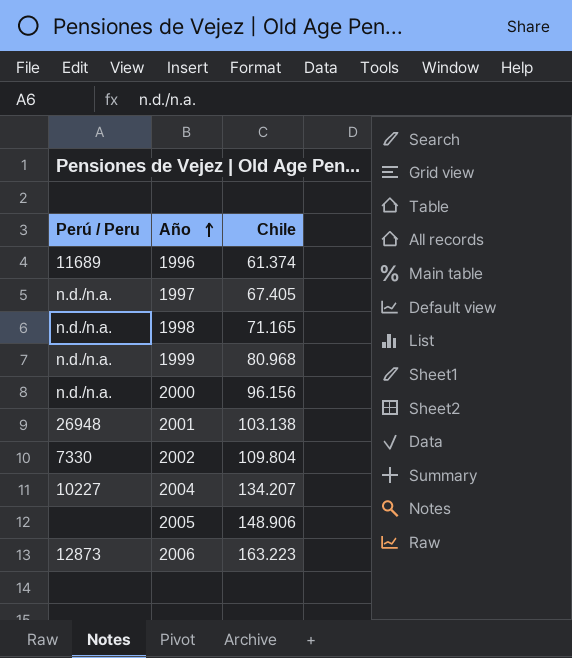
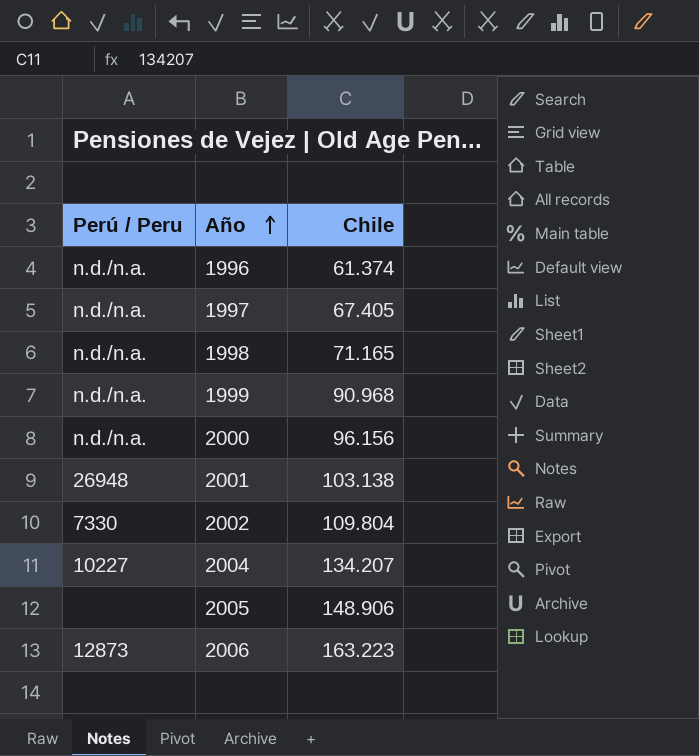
1996 | Perú / Peru: 11689 -> n.d./n.a.
1999 | Chile: 80.968 -> 90.968

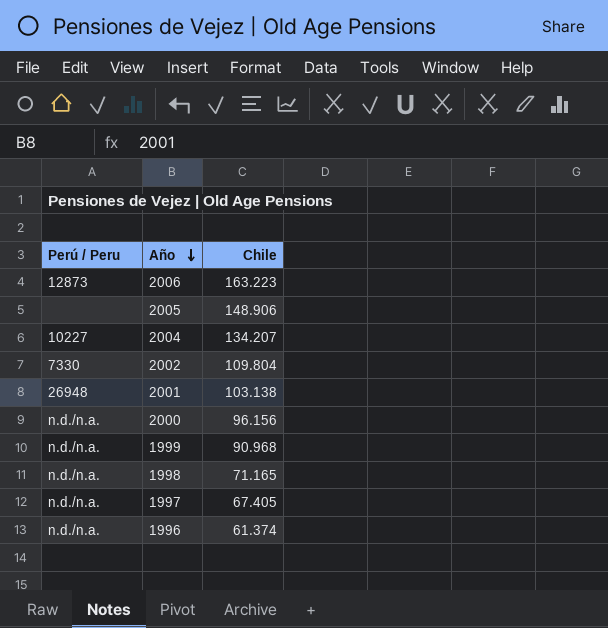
row order: Año ascending -> Año descending

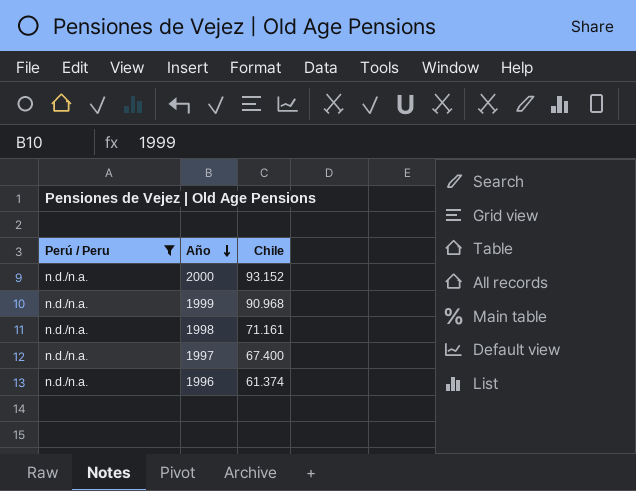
filter: none -> Perú / Peru = n.d./n.a.
2000 | Chile: 96.156 -> 93.152
1998 | Chile: 71.165 -> 71.161
1997 | Chile: 67.405 -> 67.400

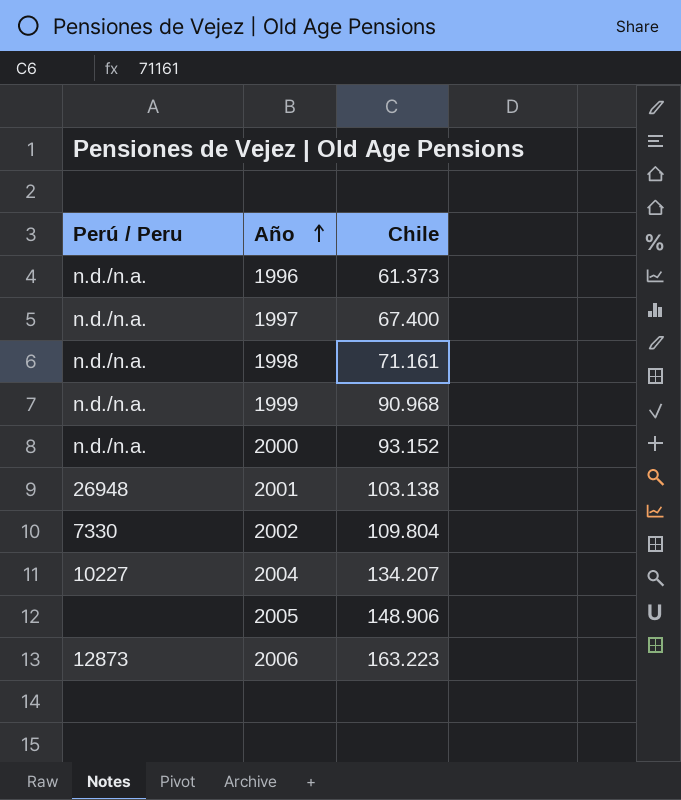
filter: Perú / Peru = n.d./n.a. -> none
row order: Año descending -> Año ascending
1996 | Chile: 61.374 -> 61.373

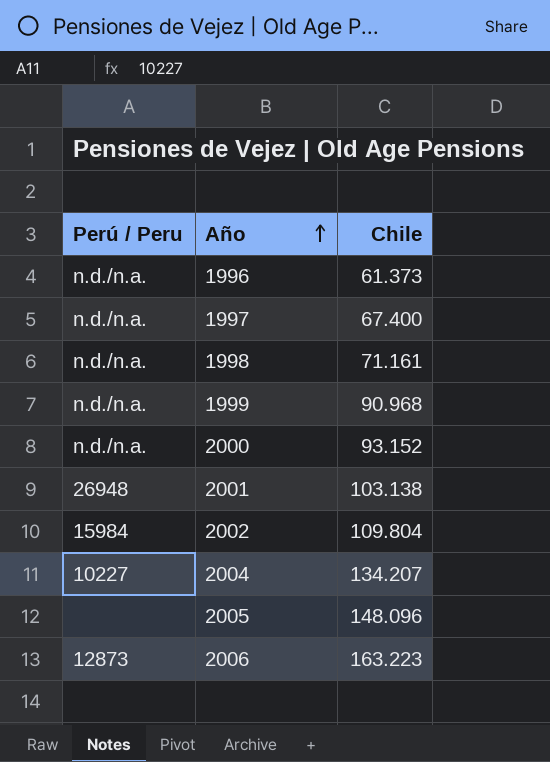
2002 | Perú / Peru: 7330 -> 15984
2005 | Chile: 148.906 -> 148.096

